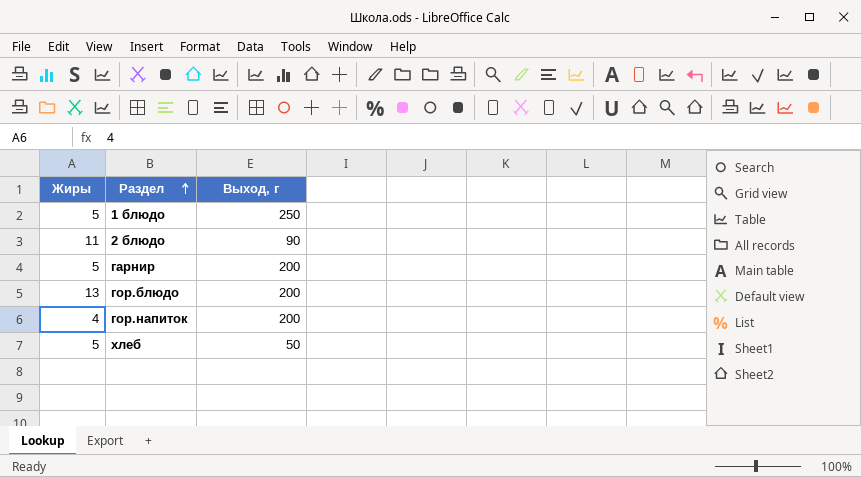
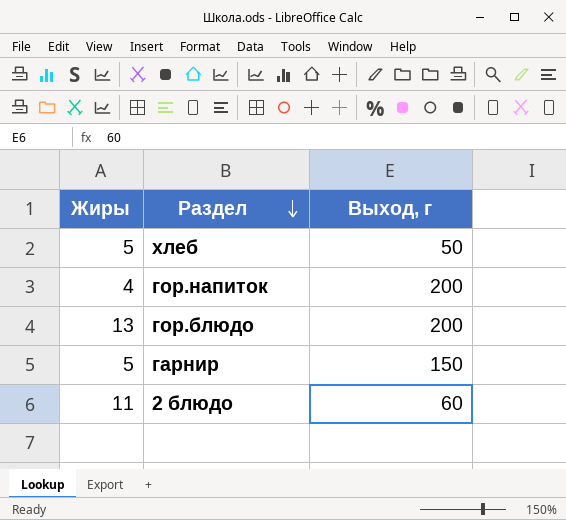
row order: Раздел ascending -> Раздел descending
row 1 блюдо: 5 | 250 -> none
гарнир | Выход, г: 200 -> 150
2 блюдо | Выход, г: 90 -> 60

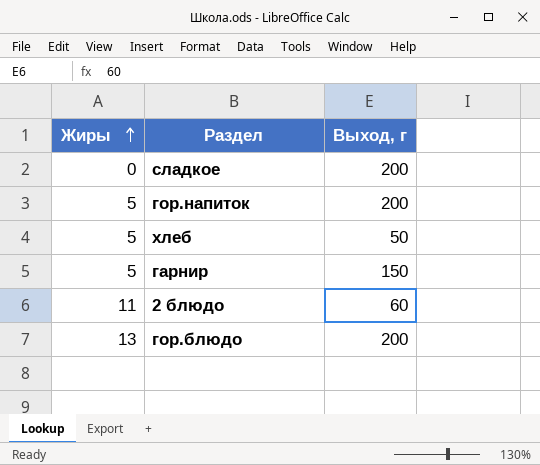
row order: Раздел descending -> Жиры ascending
row сладкое: none -> 0 | 200
гор.напиток | Жиры: 4 -> 5

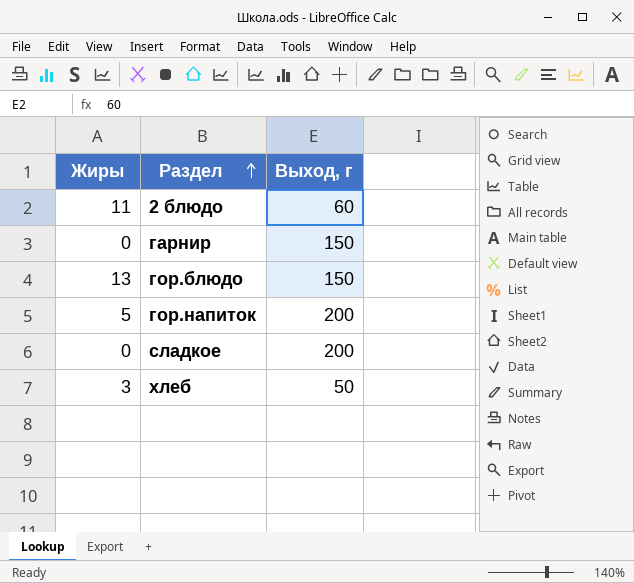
row order: Жиры ascending -> Раздел ascending
гарнир | Жиры: 5 -> 0
гор.блюдо | Выход, г: 200 -> 150
хлеб | Жиры: 5 -> 3

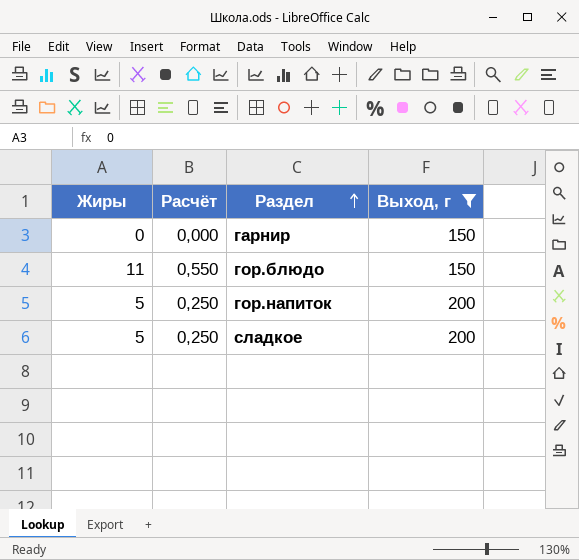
filter: none -> Выход, г >= 150
column Расчёт | formula: none -> [Жиры] * 0,05
гор.блюдо | Жиры: 13 -> 11
сладкое | Жиры: 0 -> 5

